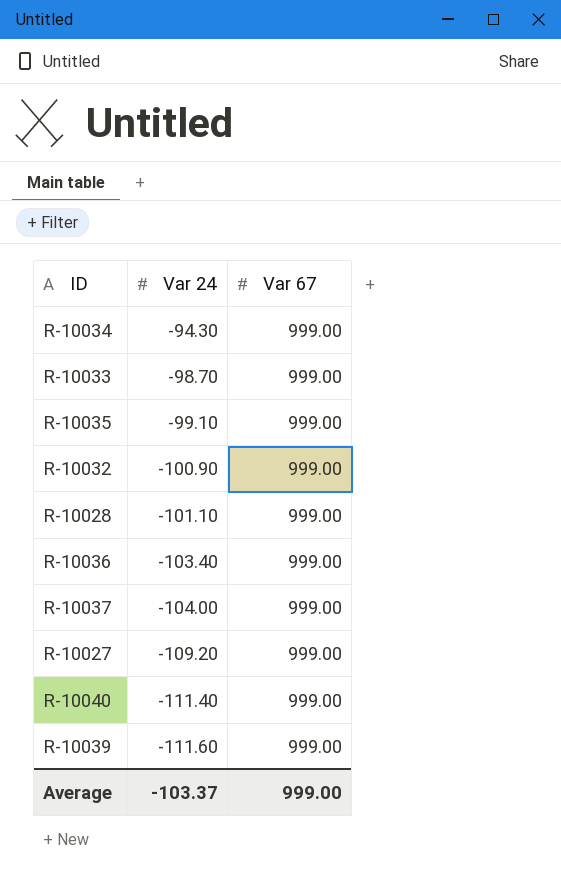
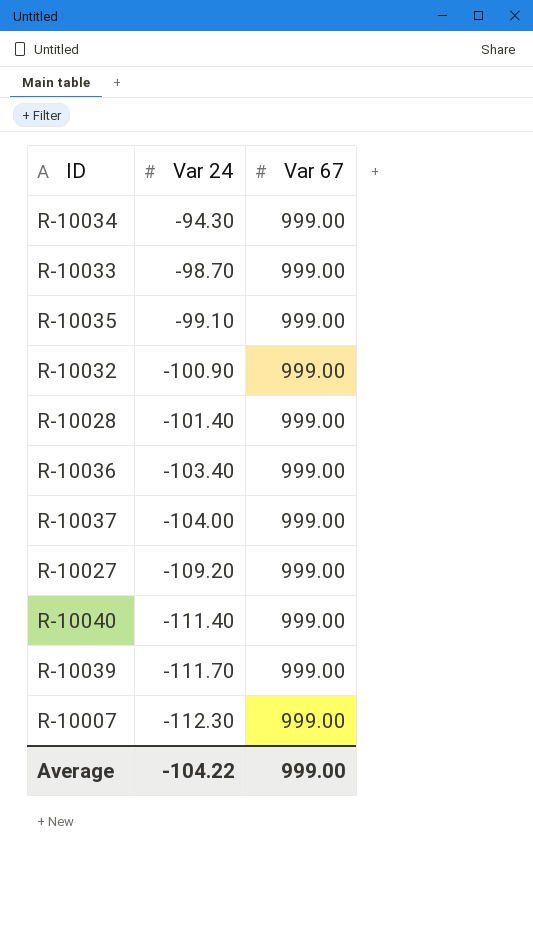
R-10028 | Var 24: -101.10 -> -101.40
R-10039 | Var 24: -111.60 -> -111.70
row R-10007: none -> -112.30 | 999.00
Average | Var 24: -103.37 -> -104.22

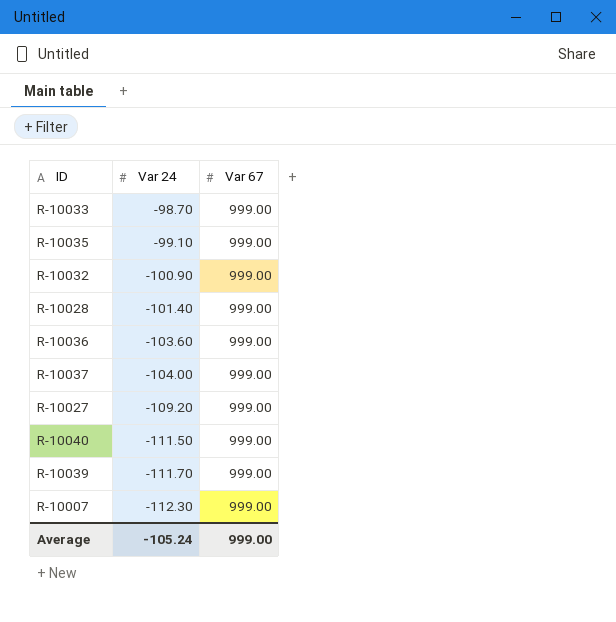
row R-10034: -94.30 | 999.00 -> none
R-10036 | Var 24: -103.40 -> -103.60
R-10040 | Var 24: -111.40 -> -111.50
Average | Var 24: -104.22 -> -105.24

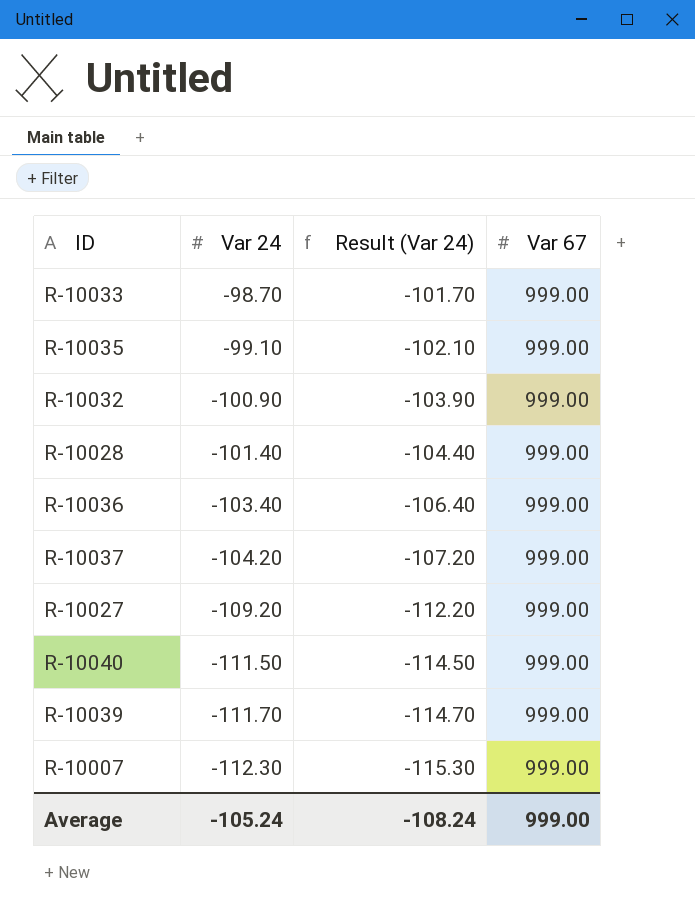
column Result (Var 24) | formula: none -> [Var 24] - 3
R-10036 | Var 24: -103.60 -> -103.40
R-10037 | Var 24: -104.00 -> -104.20

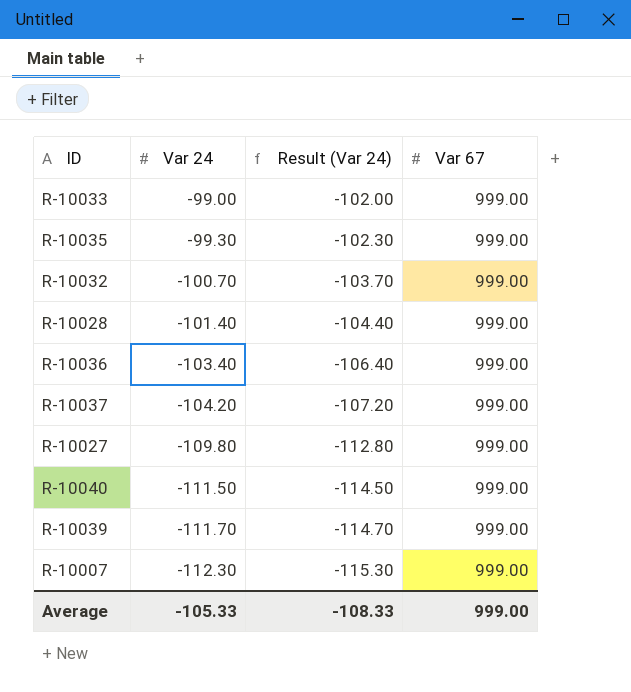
R-10033 | Var 24: -98.70 -> -99.00
R-10033 | Result (Var 24): -101.70 -> -102.00
R-10035 | Var 24: -99.10 -> -99.30
R-10035 | Result (Var 24): -102.10 -> -102.30
R-10032 | Var 24: -100.90 -> -100.70
R-10032 | Result (Var 24): -103.90 -> -103.70
R-10027 | Var 24: -109.20 -> -109.80
R-10027 | Result (Var 24): -112.20 -> -112.80
Average | Var 24: -105.24 -> -105.33
Average | Result (Var 24): -108.24 -> -108.33

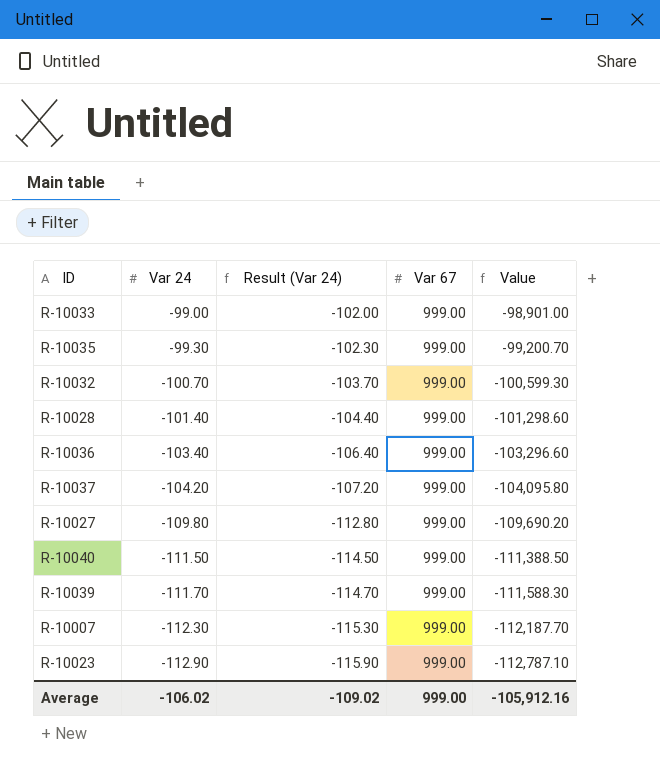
column Value | formula: none -> [Var 24] * [Var 67]
row R-10023: none -> -112.90 | -115.90 | 999.00 | -112,787.10
Average | Var 24: -105.33 -> -106.02
Average | Result (Var 24): -108.33 -> -109.02

